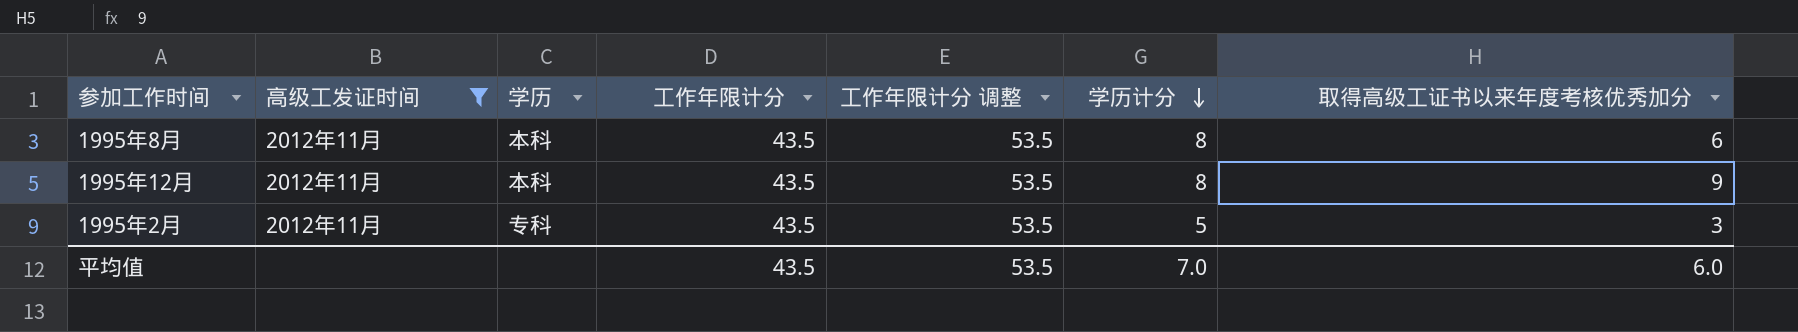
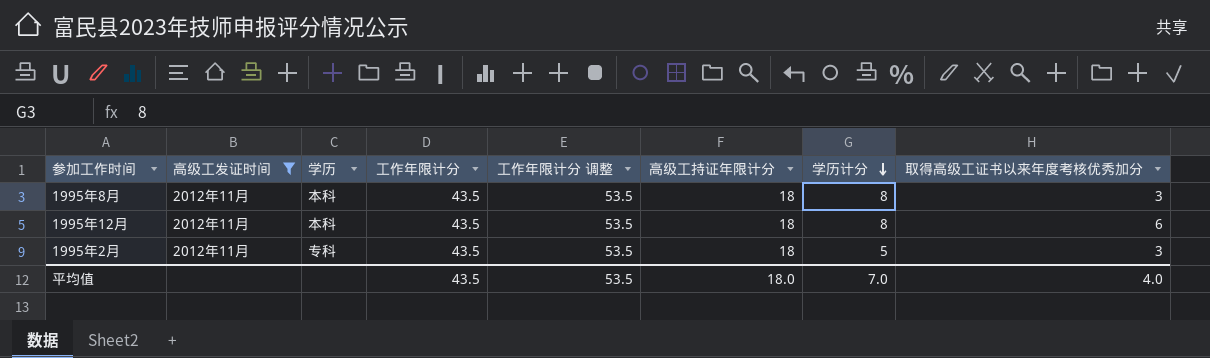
column 高级工持证年限计分 | position: none -> 6
1995年8月 | 取得高级工证书以来年度考核优秀加分: 6 -> 3
1995年12月 | 取得高级工证书以来年度考核优秀加分: 9 -> 6
平均值 | 取得高级工证书以来年度考核优秀加分: 6.0 -> 4.0

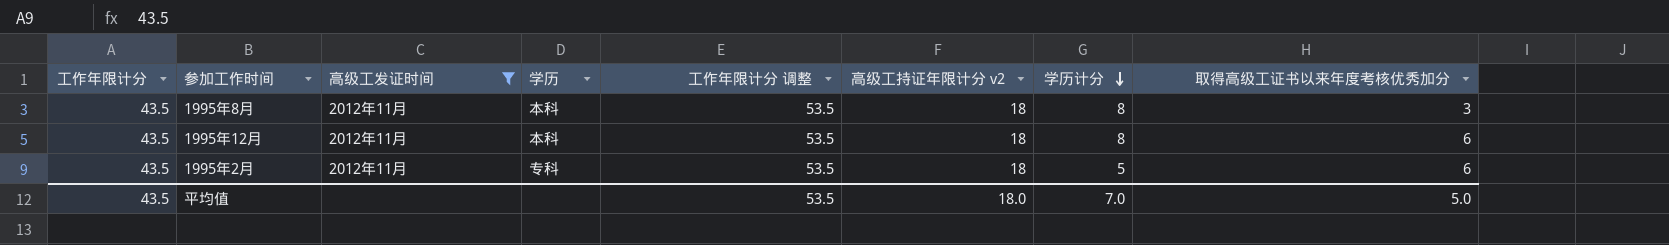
column 工作年限计分 | position: 4 -> 1
column name: 高级工持证年限计分 -> 高级工持证年限计分 v2
1995年2月 | 取得高级工证书以来年度考核优秀加分: 3 -> 6
平均值 | 取得高级工证书以来年度考核优秀加分: 4.0 -> 5.0

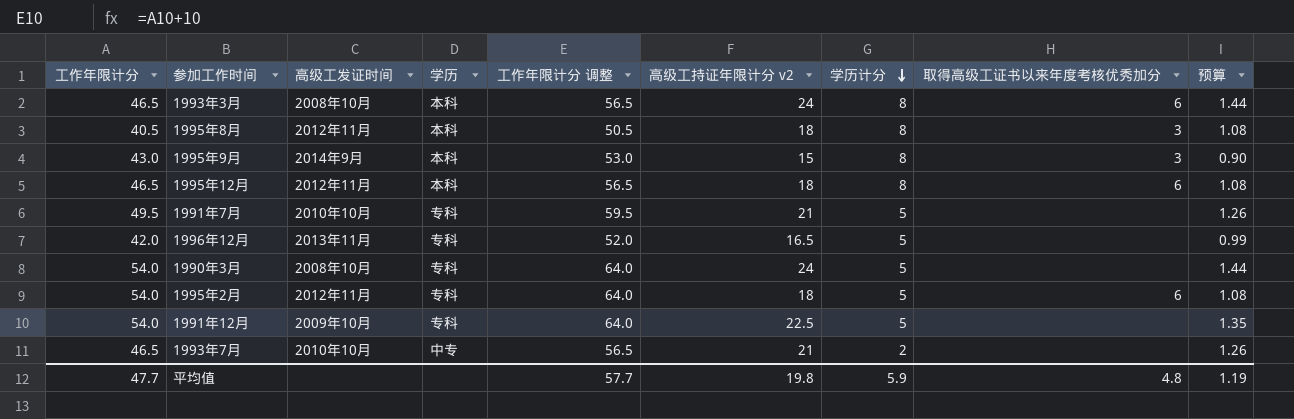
filter: 高级工发证时间 = 2012年11月 -> none
column 预算 | formula: none -> [高级工持证年限计分 v2] * 0.06
1995年8月 | 工作年限计分: 43.5 -> 40.5
1995年8月 | 工作年限计分 调整: 53.5 -> 50.5
1995年12月 | 工作年限计分: 43.5 -> 46.5
1995年12月 | 工作年限计分 调整: 53.5 -> 56.5
1995年2月 | 工作年限计分: 43.5 -> 54.0
1995年2月 | 工作年限计分 调整: 53.5 -> 64.0
平均值 | 工作年限计分: 43.5 -> 47.7
平均值 | 工作年限计分 调整: 53.5 -> 57.7
平均值 | 高级工持证年限计分 v2: 18.0 -> 19.8
平均值 | 学历计分: 7.0 -> 5.9
平均值 | 取得高级工证书以来年度考核优秀加分: 5.0 -> 4.8

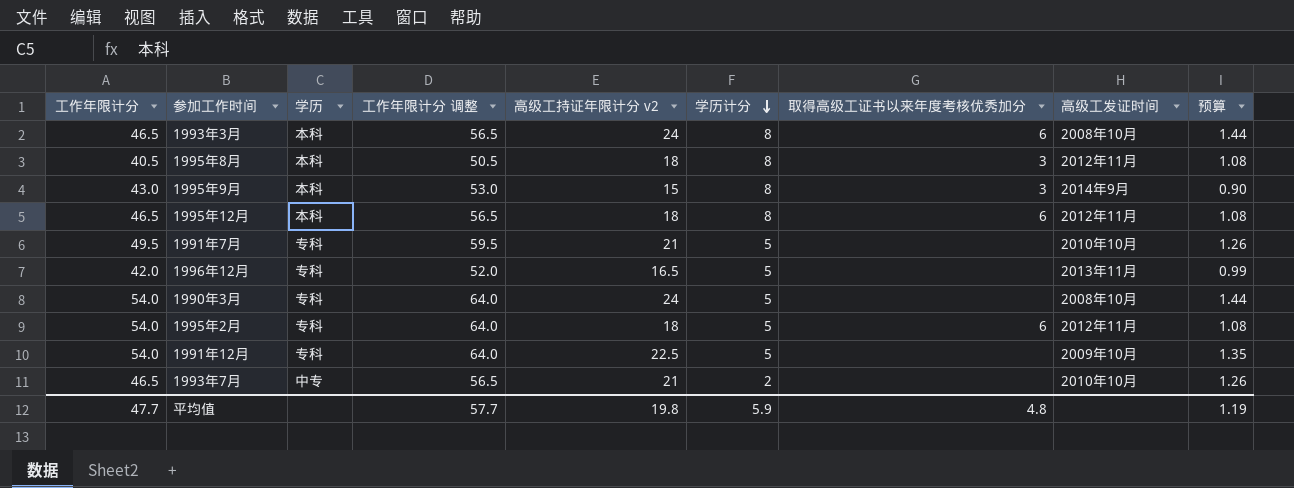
column 高级工发证时间 | position: 3 -> 8

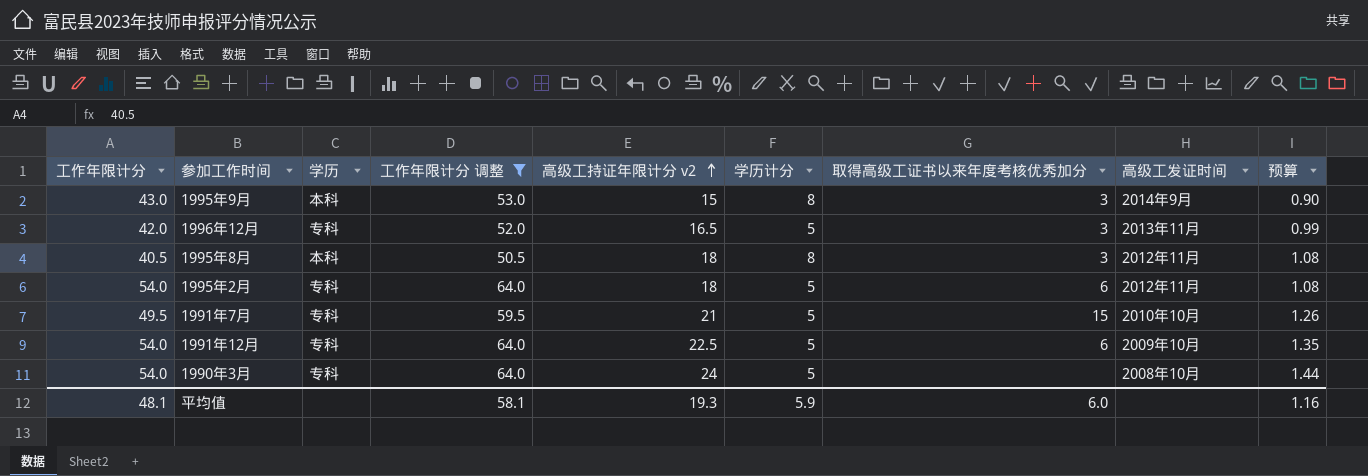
filter: none -> 工作年限计分 调整 != 56.5
row order: 学历计分 descending -> 高级工持证年限计分 v2 ascending
1996年12月 | 取得高级工证书以来年度考核优秀加分: none -> 3
1991年7月 | 取得高级工证书以来年度考核优秀加分: none -> 15
1991年12月 | 取得高级工证书以来年度考核优秀加分: none -> 6
平均值 | 工作年限计分: 47.7 -> 48.1
平均值 | 工作年限计分 调整: 57.7 -> 58.1
平均值 | 高级工持证年限计分 v2: 19.8 -> 19.3
平均值 | 取得高级工证书以来年度考核优秀加分: 4.8 -> 6.0
平均值 | 预算: 1.19 -> 1.16

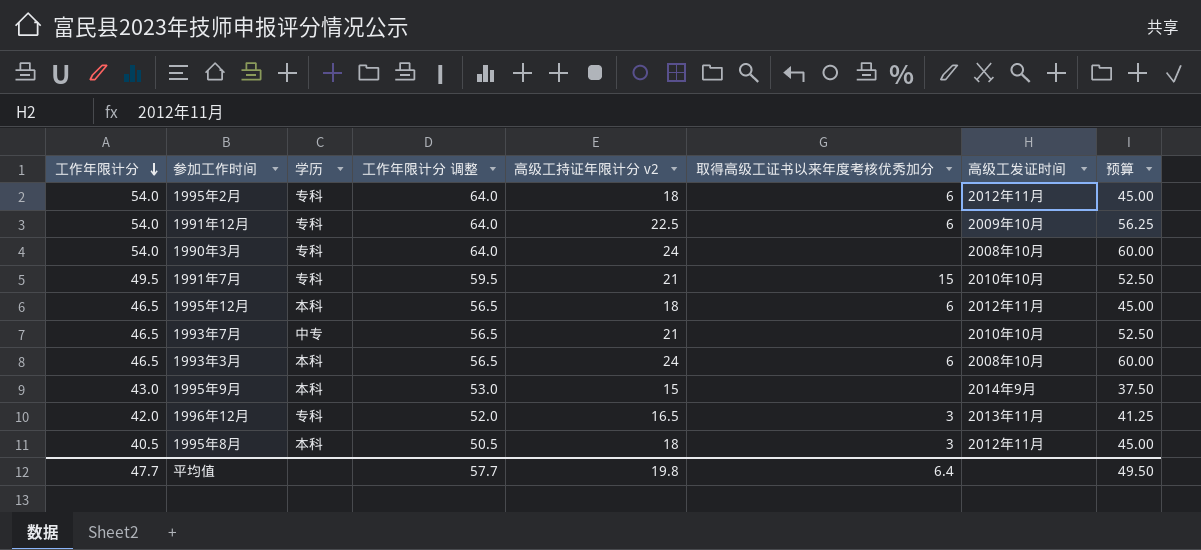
filter: 工作年限计分 调整 != 56.5 -> none
row order: 高级工持证年限计分 v2 ascending -> 工作年限计分 descending
column 学历计分 | position: 6 -> none
column 预算 | formula: [高级工持证年限计分 v2] * 0.06 -> [高级工持证年限计分 v2] * 2.5
1995年9月 | 取得高级工证书以来年度考核优秀加分: 3 -> none
平均值 | 工作年限计分: 48.1 -> 47.7
平均值 | 工作年限计分 调整: 58.1 -> 57.7
平均值 | 高级工持证年限计分 v2: 19.3 -> 19.8
平均值 | 取得高级工证书以来年度考核优秀加分: 6.0 -> 6.4
平均值 | 预算: 1.16 -> 49.50

